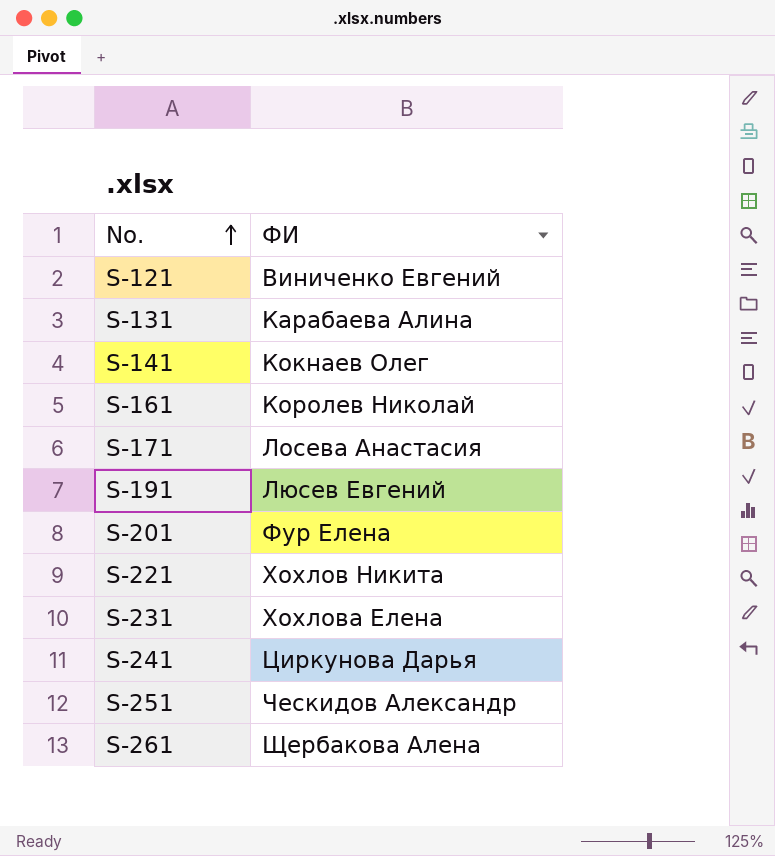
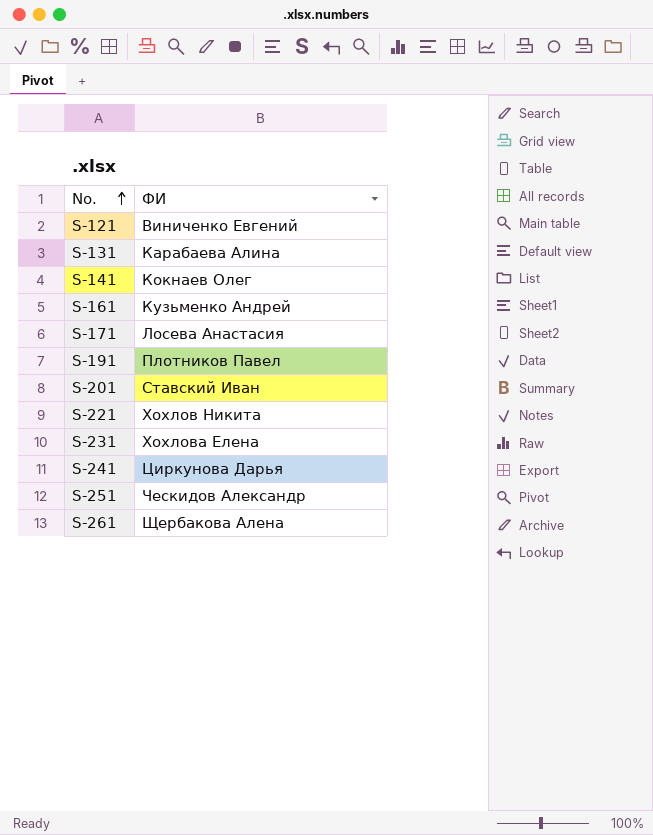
S-161 | ФИ: Королев Николай -> Кузьменко Андрей
S-191 | ФИ: Люсев Евгений -> Плотников Павел
S-201 | ФИ: Фур Елена -> Ставский Иван

